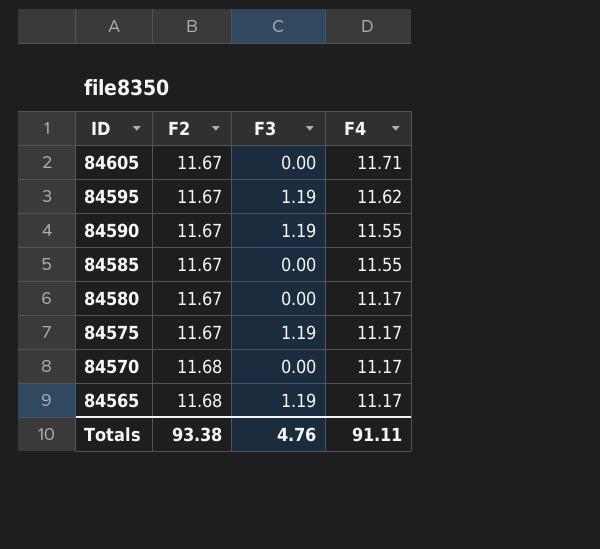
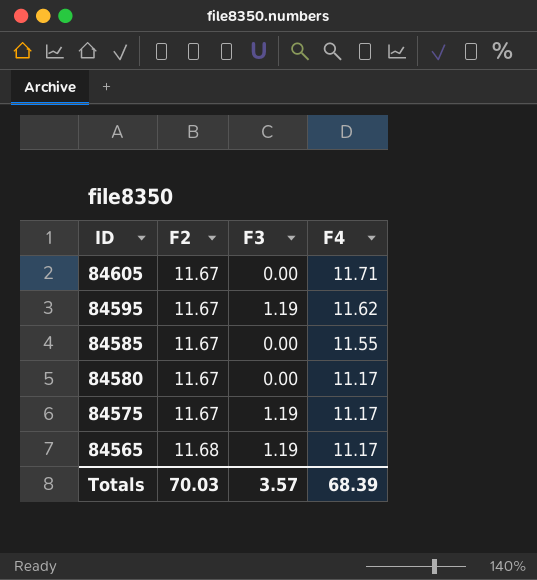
row 84590: 11.67 | 1.19 | 11.55 -> none
row 84570: 11.68 | 0.00 | 11.17 -> none
Totals | F2: 93.38 -> 70.03
Totals | F3: 4.76 -> 3.57
Totals | F4: 91.11 -> 68.39

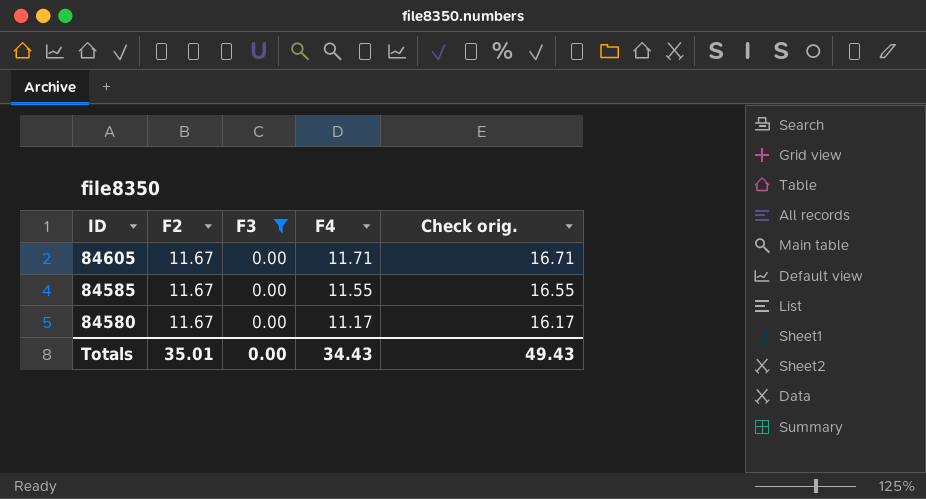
filter: none -> F3 = 0.00
column Check orig. | formula: none -> [F4] + 5
Totals | F2: 70.03 -> 35.01
Totals | F3: 3.57 -> 0.00
Totals | F4: 68.39 -> 34.43

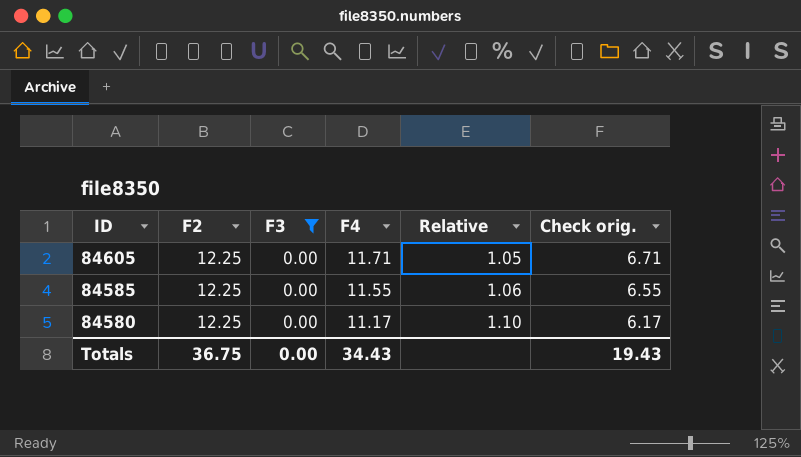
column Relative | formula: none -> [F2] / [F4]
column Check orig. | formula: [F4] + 5 -> [F4] - 5
84605 | F2: 11.67 -> 12.25
84585 | F2: 11.67 -> 12.25
84580 | F2: 11.67 -> 12.25
Totals | F2: 35.01 -> 36.75
Totals | Check orig.: 49.43 -> 19.43

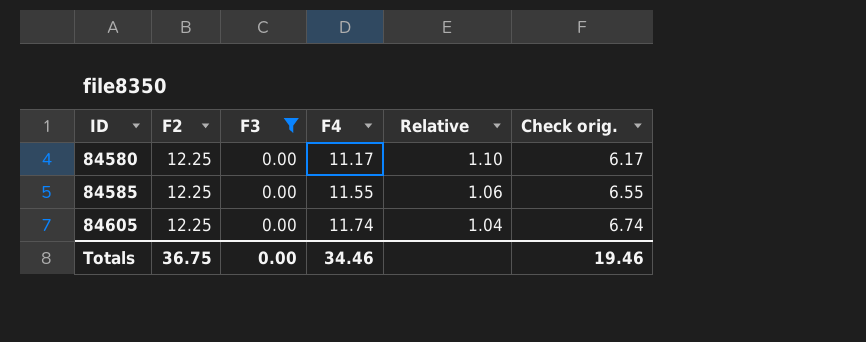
row order: ID descending -> ID ascending
84605 | F4: 11.71 -> 11.74
84605 | Relative: 1.05 -> 1.04
84605 | Check orig.: 6.71 -> 6.74
Totals | F4: 34.43 -> 34.46
Totals | Check orig.: 19.43 -> 19.46

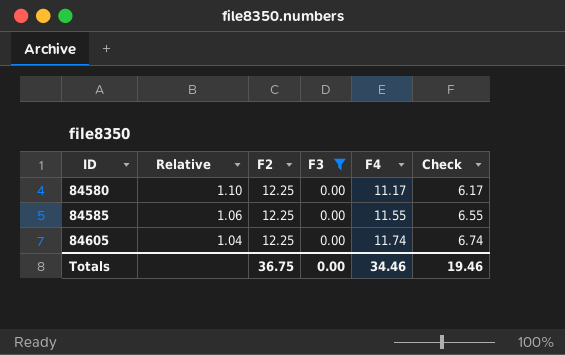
column Relative | position: 5 -> 2
column name: Check orig. -> Check

